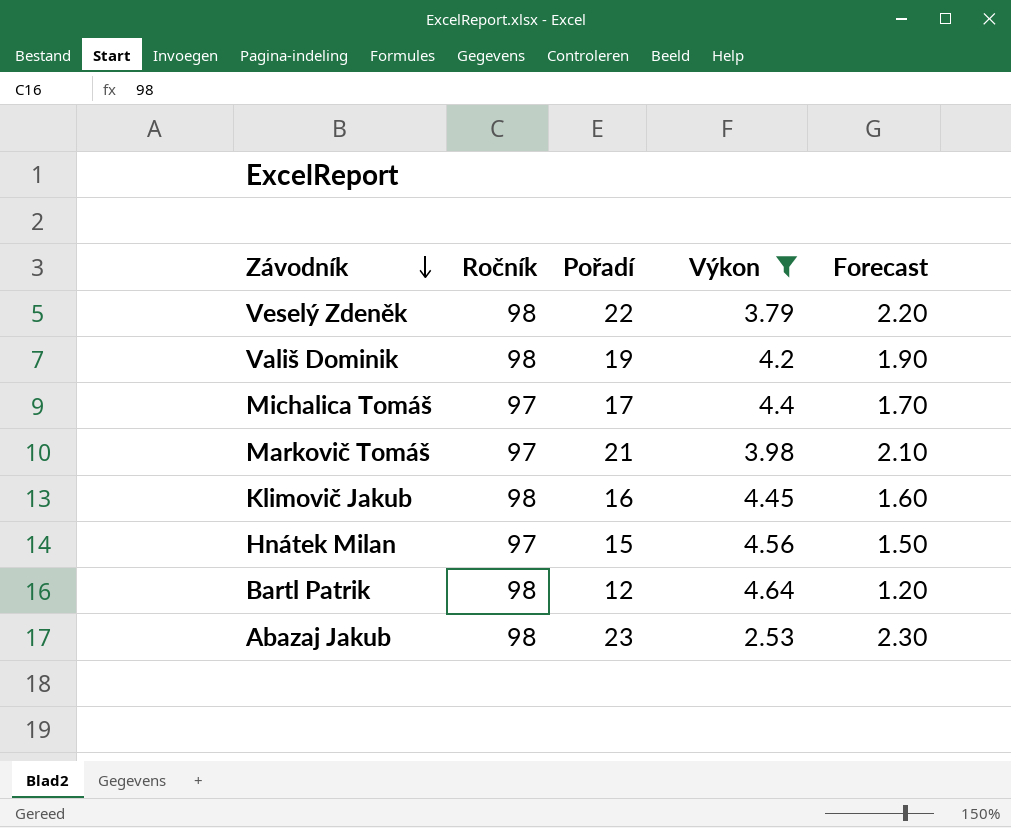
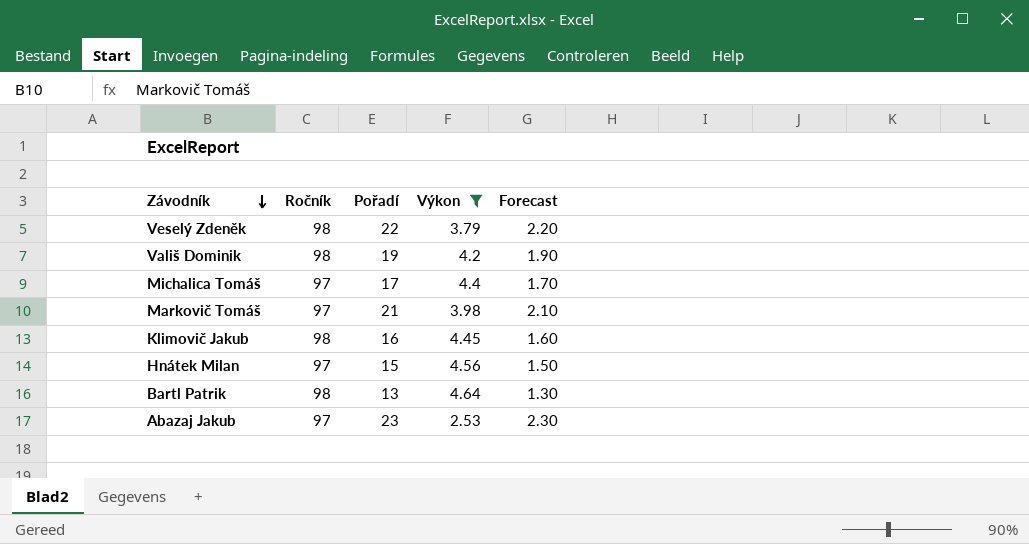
Bartl Patrik | Pořadí: 12 -> 13
Bartl Patrik | Forecast: 1.20 -> 1.30
Abazaj Jakub | Ročník: 98 -> 97

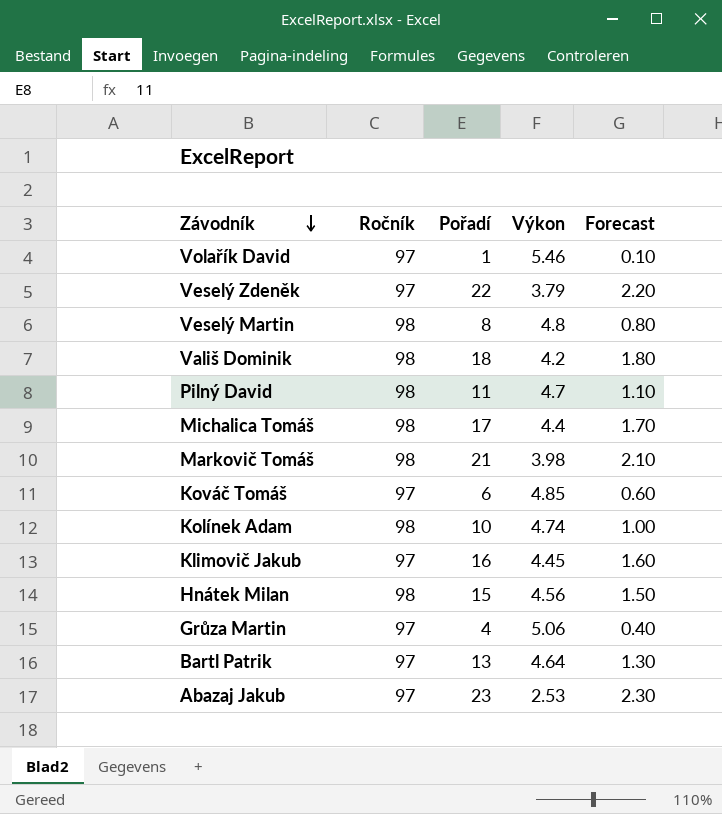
filter: Výkon <= 4.64 -> none
Veselý Zdeněk | Ročník: 98 -> 97
Vališ Dominik | Pořadí: 19 -> 18
Vališ Dominik | Forecast: 1.90 -> 1.80
Michalica Tomáš | Ročník: 97 -> 98
Markovič Tomáš | Ročník: 97 -> 98
Klimovič Jakub | Ročník: 98 -> 97
Hnátek Milan | Ročník: 97 -> 98
Bartl Patrik | Ročník: 98 -> 97

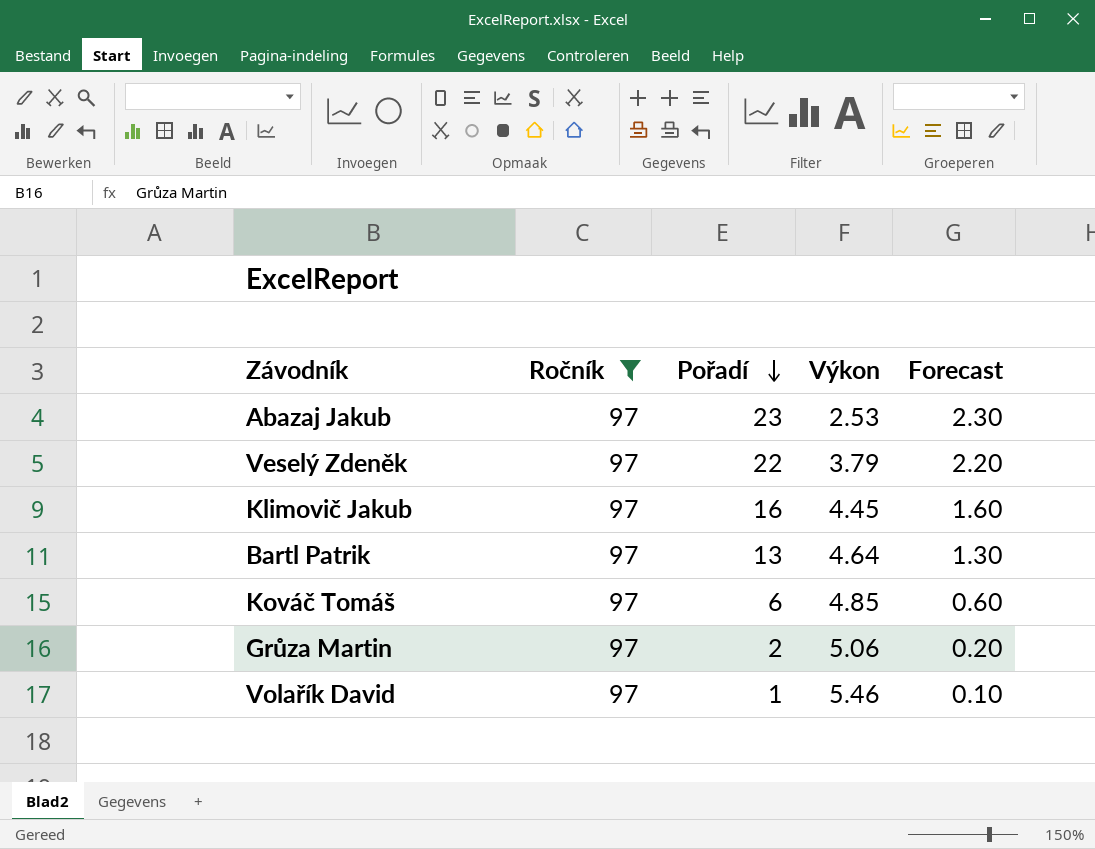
filter: none -> Ročník = 97
row order: Závodník descending -> Pořadí descending
Grůza Martin | Pořadí: 4 -> 2
Grůza Martin | Forecast: 0.40 -> 0.20

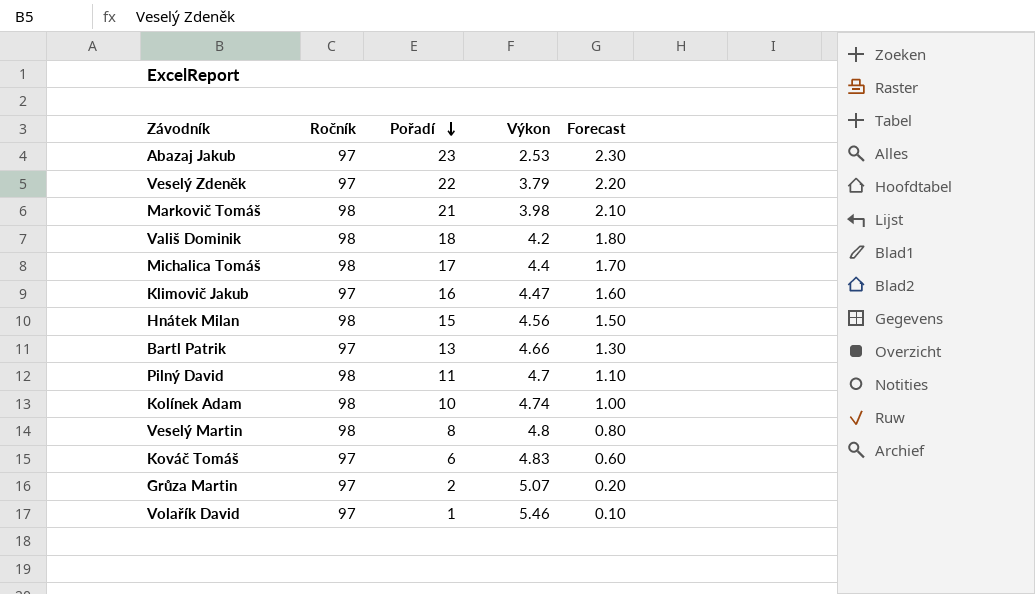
filter: Ročník = 97 -> none
Klimovič Jakub | Výkon: 4.45 -> 4.47
Bartl Patrik | Výkon: 4.64 -> 4.66
Kováč Tomáš | Výkon: 4.85 -> 4.83
Grůza Martin | Výkon: 5.06 -> 5.07

